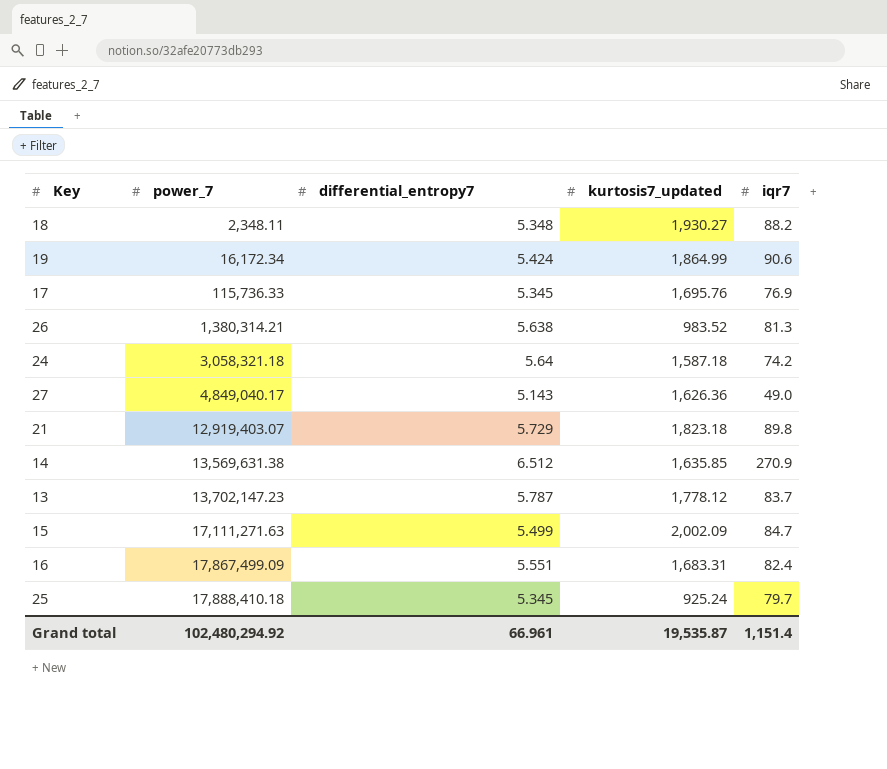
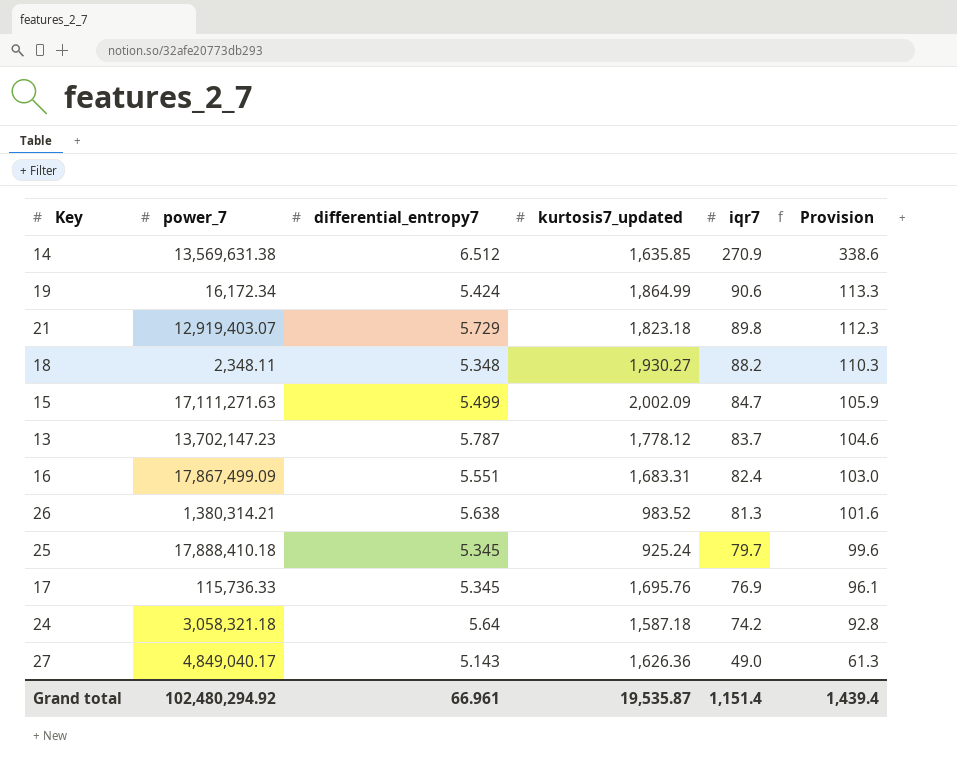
row order: power_7 ascending -> iqr7 descending
column Provision | formula: none -> [iqr7] * 1.25

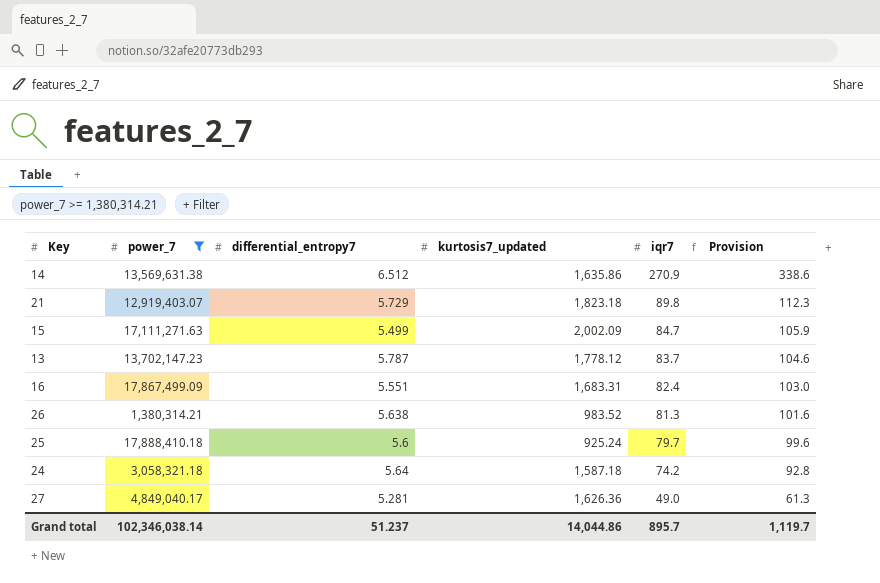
filter: none -> power_7 >= 1,380,314.21
14 | kurtosis7_updated: 1,635.85 -> 1,635.86
25 | differential_entropy7: 5.345 -> 5.6
27 | differential_entropy7: 5.143 -> 5.281
Grand total | power_7: 102,480,294.92 -> 102,346,038.14
Grand total | differential_entropy7: 66.961 -> 51.237
Grand total | kurtosis7_updated: 19,535.87 -> 14,044.86
Grand total | iqr7: 1,151.4 -> 895.7
Grand total | Provision: 1,439.4 -> 1,119.7

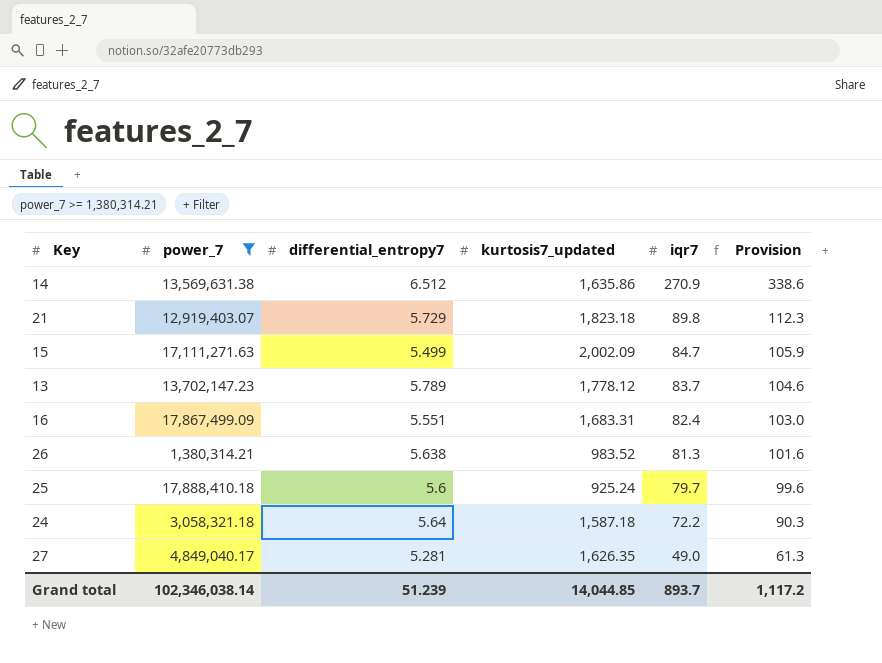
13 | differential_entropy7: 5.787 -> 5.789
24 | iqr7: 74.2 -> 72.2
24 | Provision: 92.8 -> 90.3
27 | kurtosis7_updated: 1,626.36 -> 1,626.35
Grand total | differential_entropy7: 51.237 -> 51.239
Grand total | kurtosis7_updated: 14,044.86 -> 14,044.85
Grand total | iqr7: 895.7 -> 893.7
Grand total | Provision: 1,119.7 -> 1,117.2

